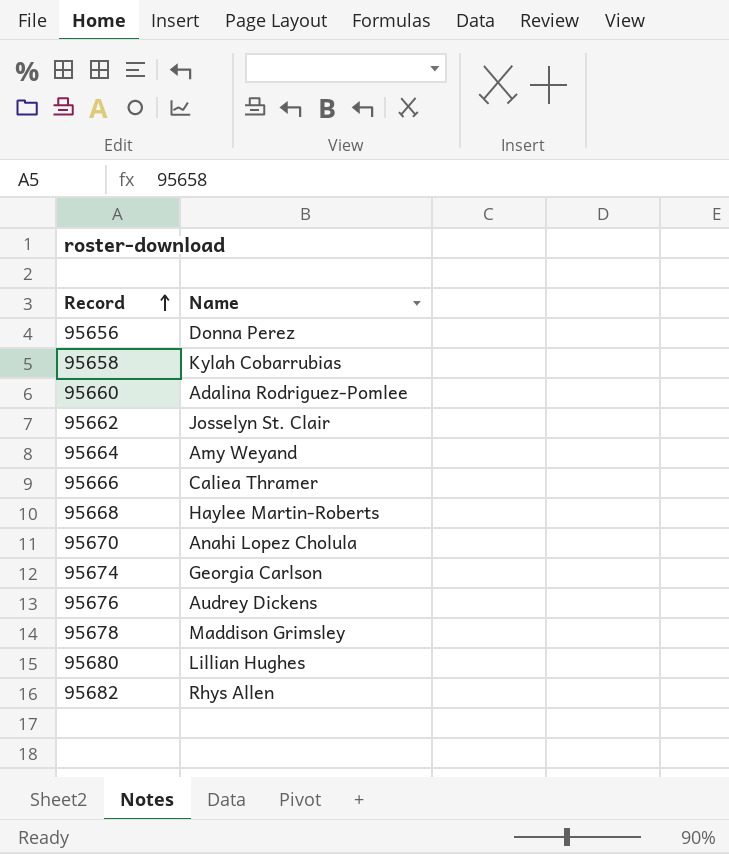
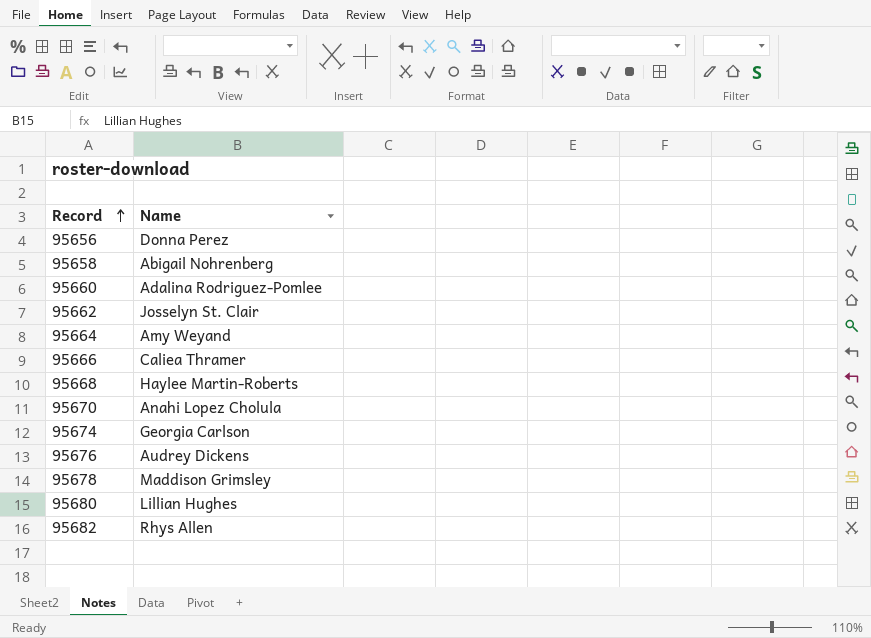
95658 | Name: Kylah Cobarrubias -> Abigail Nohrenberg

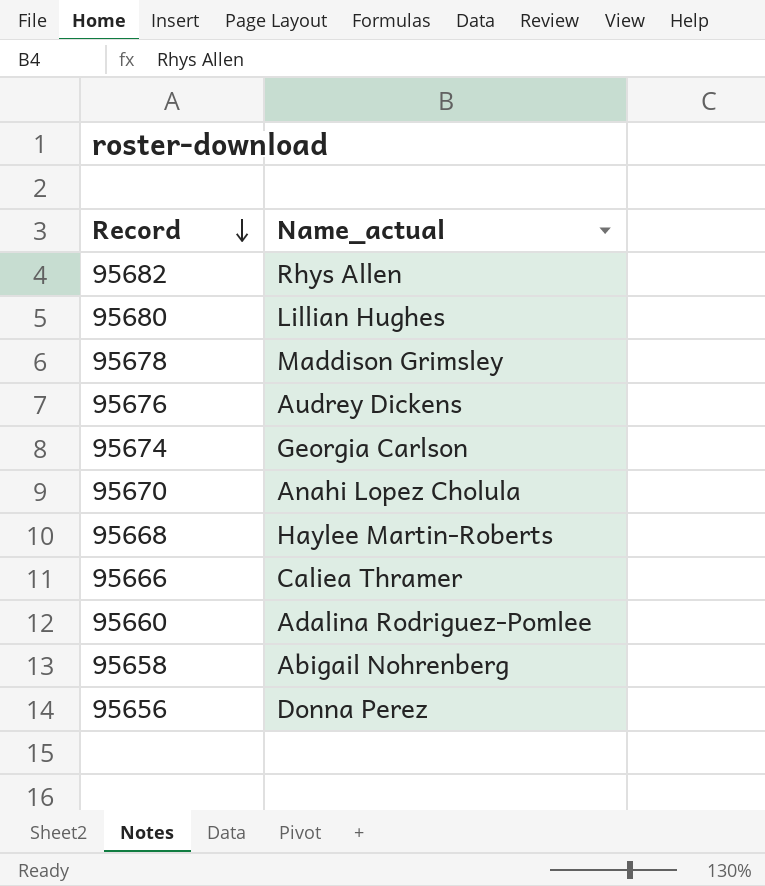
row order: Record ascending -> Record descending
column name: Name -> Name_actual
row 95662: Josselyn St. Clair -> none
row 95664: Amy Weyand -> none

